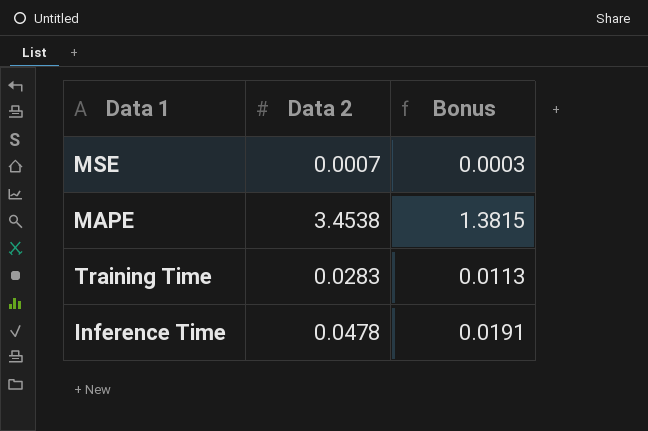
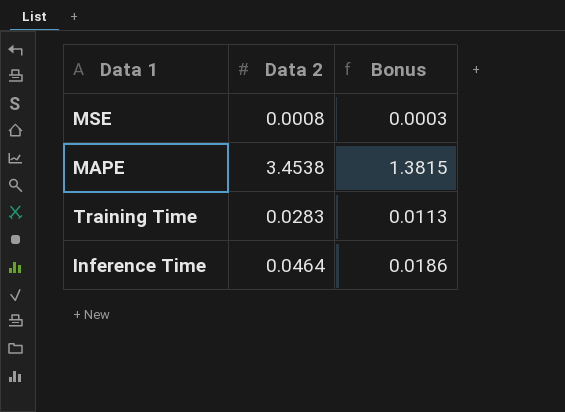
MSE | Data 2: 0.0007 -> 0.0008
Inference Time | Data 2: 0.0478 -> 0.0464
Inference Time | Bonus: 0.0191 -> 0.0186

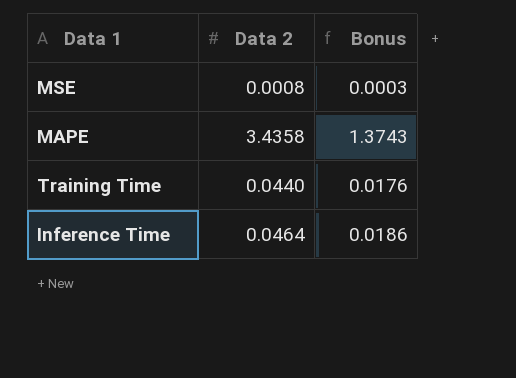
MAPE | Data 2: 3.4538 -> 3.4358
MAPE | Bonus: 1.3815 -> 1.3743
Training Time | Data 2: 0.0283 -> 0.0440
Training Time | Bonus: 0.0113 -> 0.0176

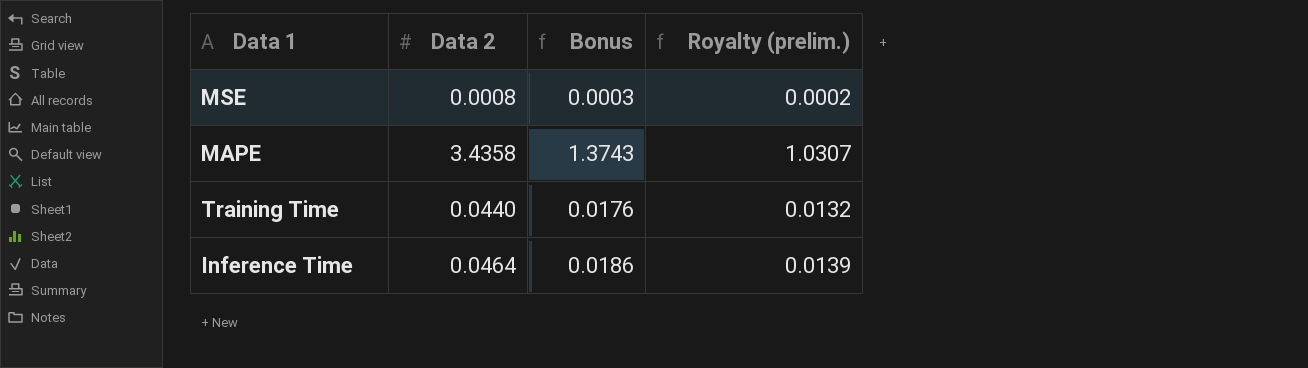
column Royalty (prelim.) | formula: none -> [Data 2] * 0.3

